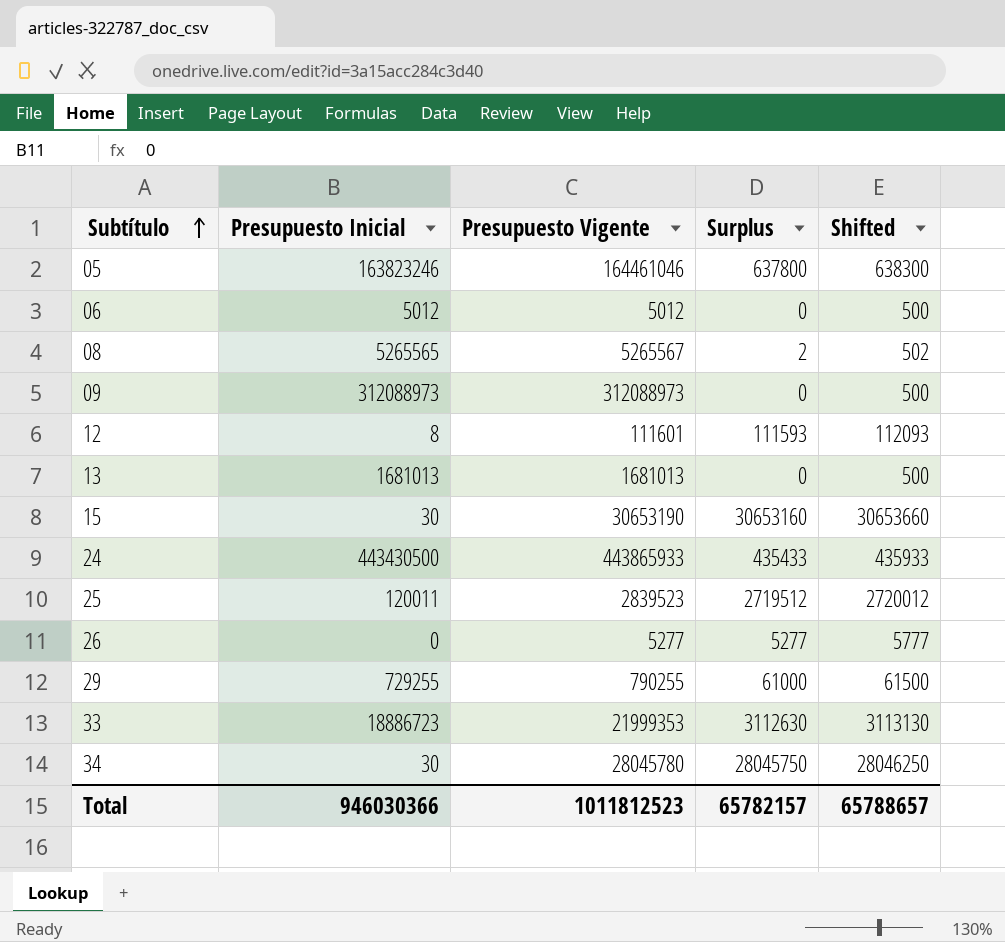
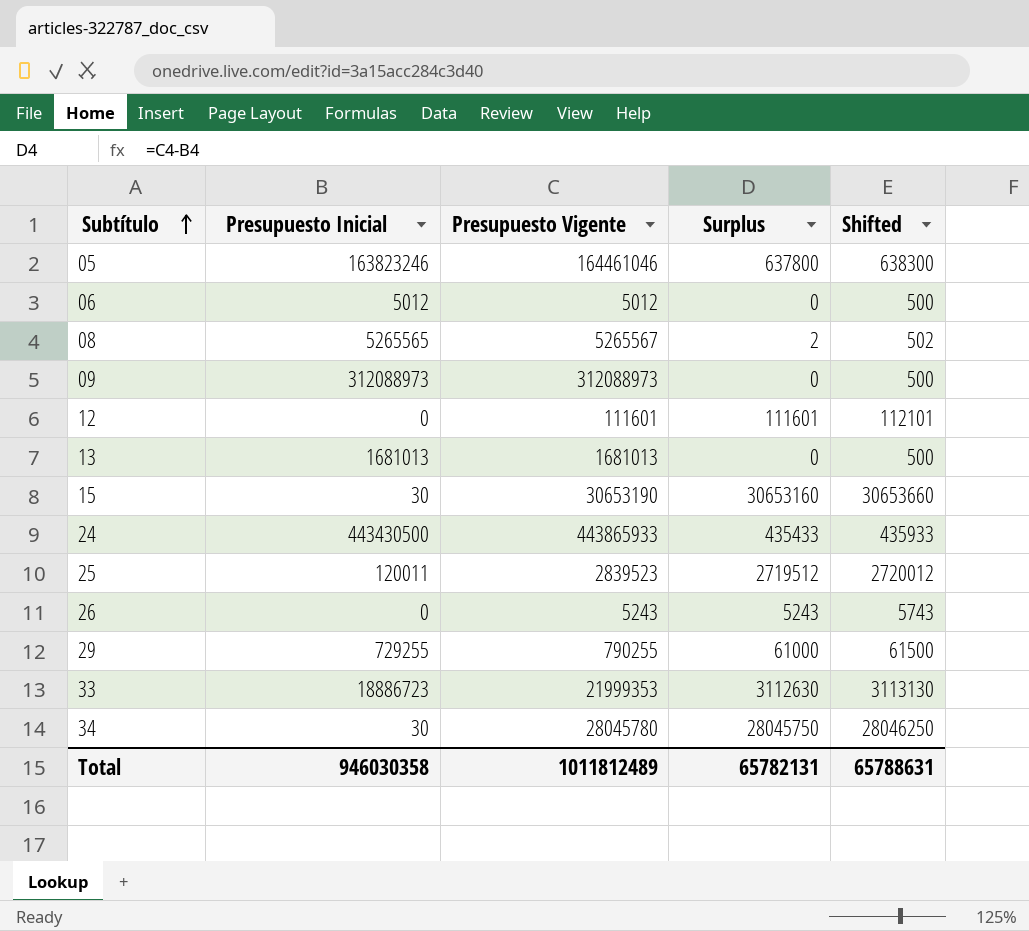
12 | Presupuesto Inicial: 8 -> 0
12 | Surplus: 111593 -> 111601
12 | Shifted: 112093 -> 112101
26 | Presupuesto Vigente: 5277 -> 5243
26 | Surplus: 5277 -> 5243
26 | Shifted: 5777 -> 5743
Total | Presupuesto Inicial: 946030366 -> 946030358
Total | Presupuesto Vigente: 1011812523 -> 1011812489
Total | Surplus: 65782157 -> 65782131
Total | Shifted: 65788657 -> 65788631

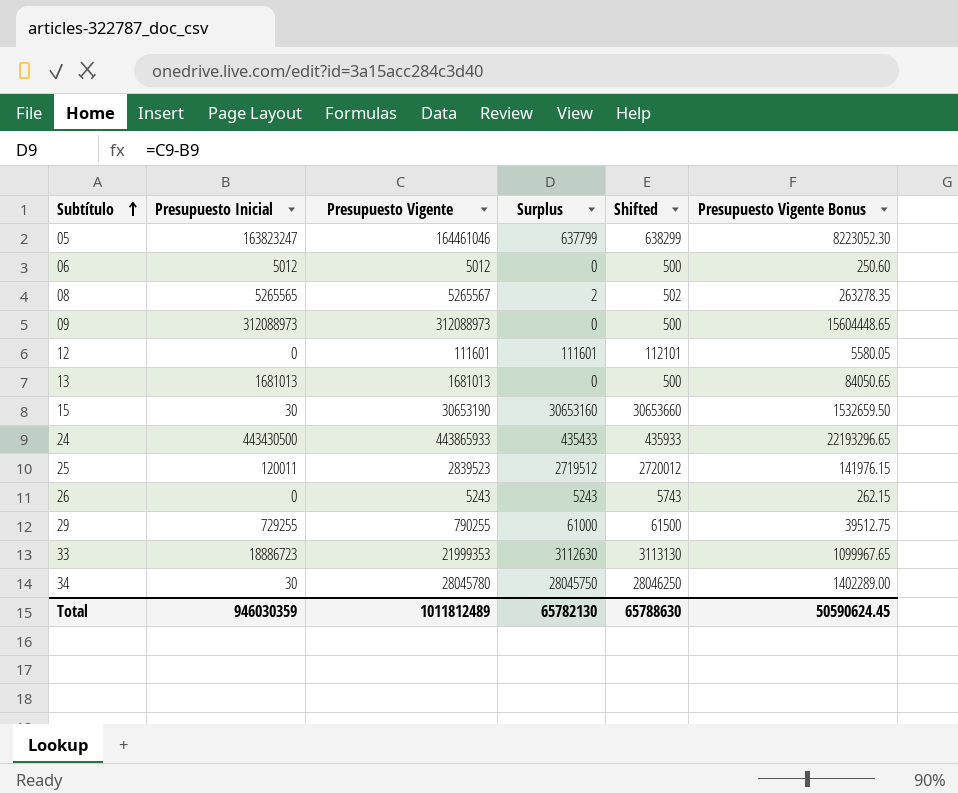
column Presupuesto Vigente Bonus | formula: none -> [Presupuesto Vigente] * 0.05
05 | Presupuesto Inicial: 163823246 -> 163823247
05 | Surplus: 637800 -> 637799
05 | Shifted: 638300 -> 638299
Total | Presupuesto Inicial: 946030358 -> 946030359
Total | Surplus: 65782131 -> 65782130
Total | Shifted: 65788631 -> 65788630

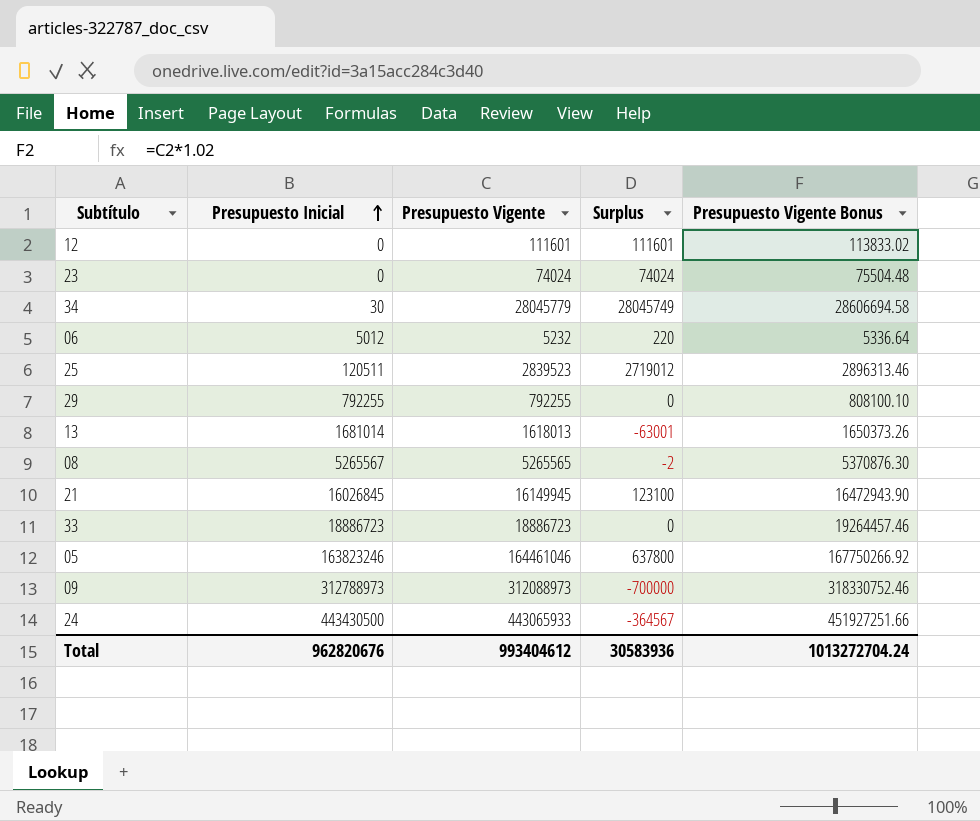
row order: Subtítulo ascending -> Presupuesto Inicial ascending
column Shifted | formula: [Surplus] + 500 -> none
column Presupuesto Vigente Bonus | formula: [Presupuesto Vigente] * 0.05 -> [Presupuesto Vigente] * 1.02
row 15: 30 | 30653190 | 30653160 | 30653660 | 1532659.50 -> none
row 26: 0 | 5243 | 5243 | 5743 | 262.15 -> none
row 23: none -> 0 | 74024 | 74024 | 75504.48
34 | Presupuesto Vigente: 28045780 -> 28045779
34 | Surplus: 28045750 -> 28045749
06 | Presupuesto Vigente: 5012 -> 5232
06 | Surplus: 0 -> 220
25 | Presupuesto Inicial: 120011 -> 120511
25 | Surplus: 2719512 -> 2719012
29 | Presupuesto Inicial: 729255 -> 792255
29 | Presupuesto Vigente: 790255 -> 792255
29 | Surplus: 61000 -> 0
13 | Presupuesto Inicial: 1681013 -> 1681014
13 | Presupuesto Vigente: 1681013 -> 1618013
13 | Surplus: 0 -> -63001
08 | Presupuesto Inicial: 5265565 -> 5265567
08 | Presupuesto Vigente: 5265567 -> 5265565
08 | Surplus: 2 -> -2
row 21: none -> 16026845 | 16149945 | 123100 | 16472943.90
33 | Presupuesto Vigente: 21999353 -> 18886723
33 | Surplus: 3112630 -> 0
05 | Presupuesto Inicial: 163823247 -> 163823246
05 | Surplus: 637799 -> 637800
09 | Presupuesto Inicial: 312088973 -> 312788973
09 | Surplus: 0 -> -700000
24 | Presupuesto Vigente: 443865933 -> 443065933
24 | Surplus: 435433 -> -364567
Total | Presupuesto Inicial: 946030359 -> 962820676
Total | Presupuesto Vigente: 1011812489 -> 993404612
Total | Surplus: 65782130 -> 30583936
Total | Presupuesto Vigente Bonus: 50590624.45 -> 1013272704.24

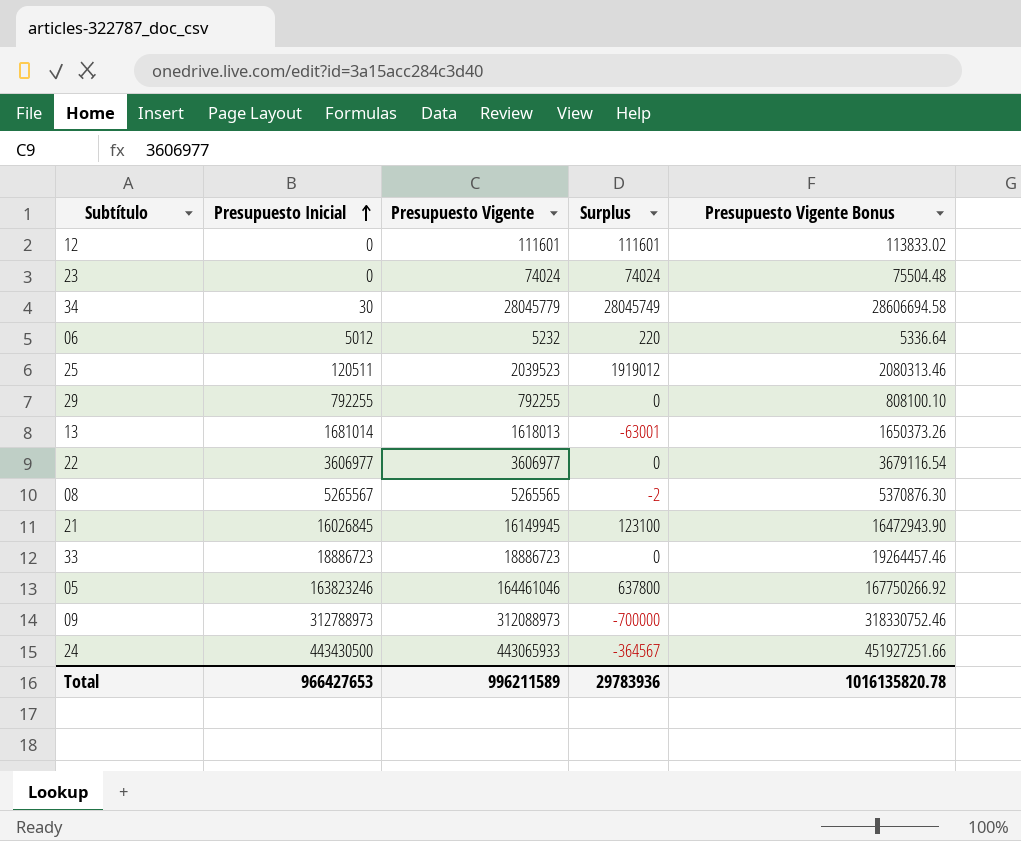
25 | Presupuesto Vigente: 2839523 -> 2039523
25 | Surplus: 2719012 -> 1919012
25 | Presupuesto Vigente Bonus: 2896313.46 -> 2080313.46
row 22: none -> 3606977 | 3606977 | 0 | 3679116.54
Total | Presupuesto Inicial: 962820676 -> 966427653
Total | Presupuesto Vigente: 993404612 -> 996211589
Total | Surplus: 30583936 -> 29783936
Total | Presupuesto Vigente Bonus: 1013272704.24 -> 1016135820.78

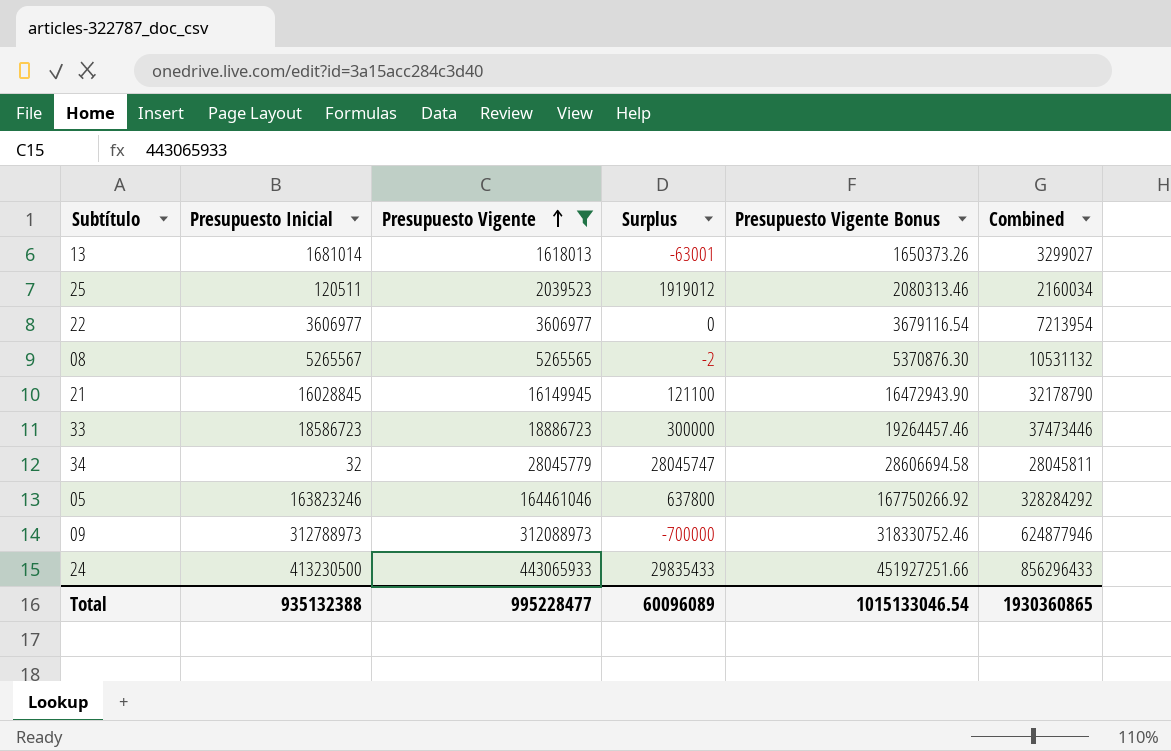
filter: none -> Presupuesto Vigente >= 1618013
row order: Presupuesto Inicial ascending -> Presupuesto Vigente ascending
column Combined | formula: none -> [Presupuesto Inicial] + [Presupuesto Vigente]
21 | Presupuesto Inicial: 16026845 -> 16028845
21 | Surplus: 123100 -> 121100
33 | Presupuesto Inicial: 18886723 -> 18586723
33 | Surplus: 0 -> 300000
34 | Presupuesto Inicial: 30 -> 32
34 | Surplus: 28045749 -> 28045747
24 | Presupuesto Inicial: 443430500 -> 413230500
24 | Surplus: -364567 -> 29835433
Total | Presupuesto Inicial: 966427653 -> 935132388
Total | Presupuesto Vigente: 996211589 -> 995228477
Total | Surplus: 29783936 -> 60096089
Total | Presupuesto Vigente Bonus: 1016135820.78 -> 1015133046.54

